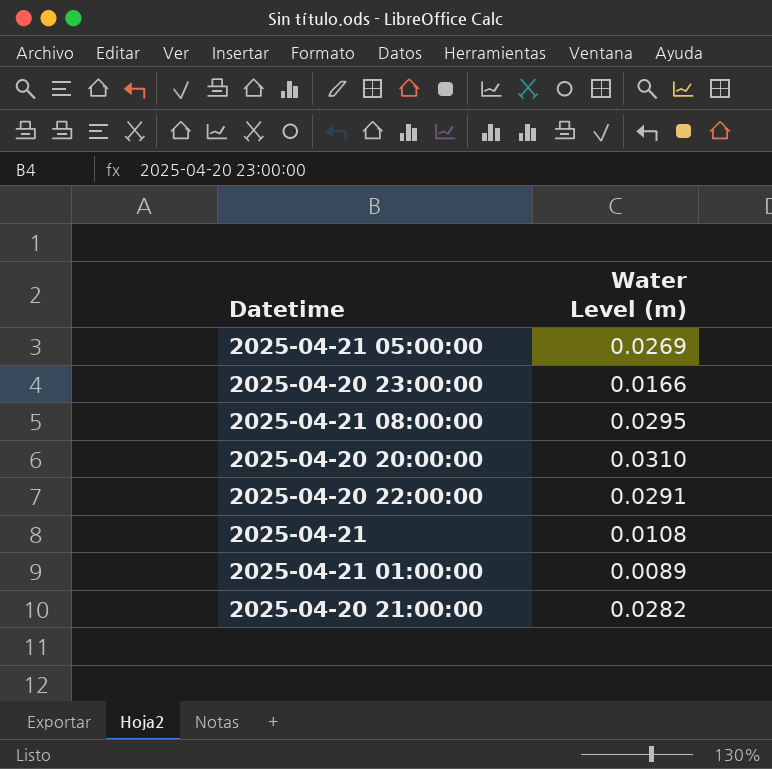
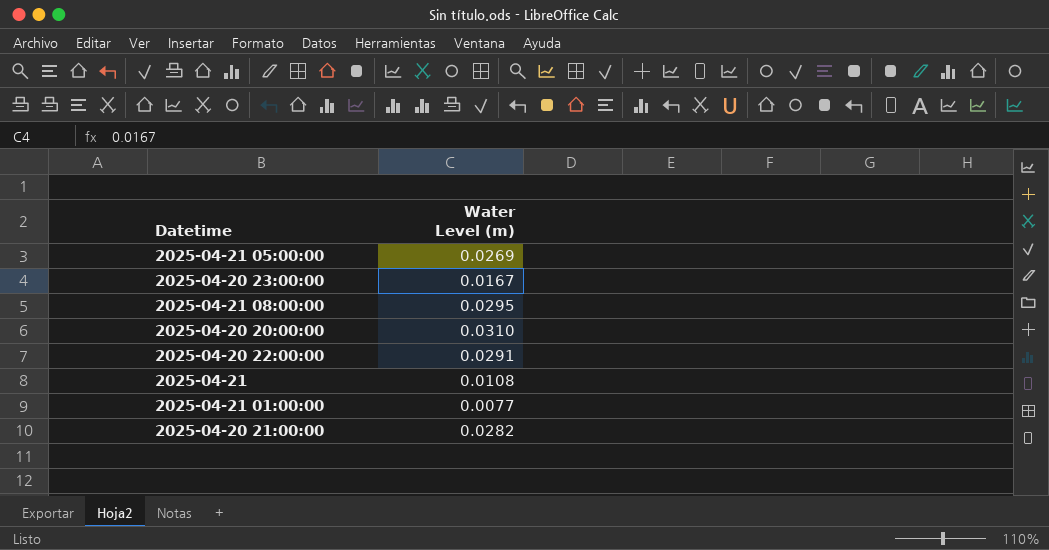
2025-04-20 23:00:00 | Water Level (m): 0.0166 -> 0.0167
2025-04-21 01:00:00 | Water Level (m): 0.0089 -> 0.0077

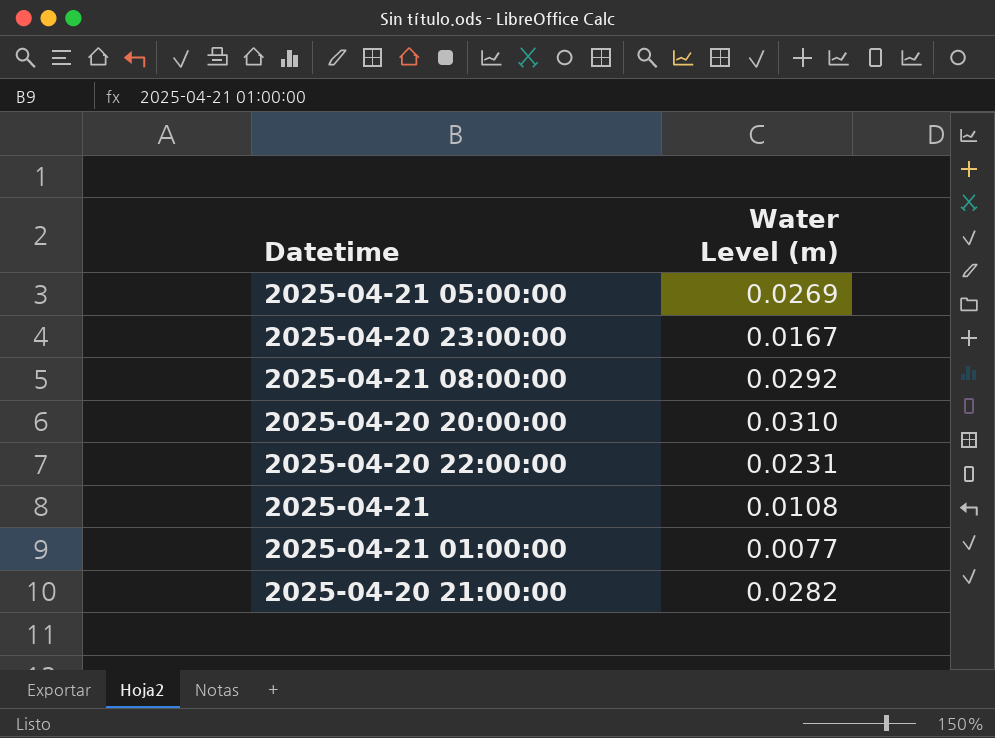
2025-04-21 08:00:00 | Water Level (m): 0.0295 -> 0.0292
2025-04-20 22:00:00 | Water Level (m): 0.0291 -> 0.0231

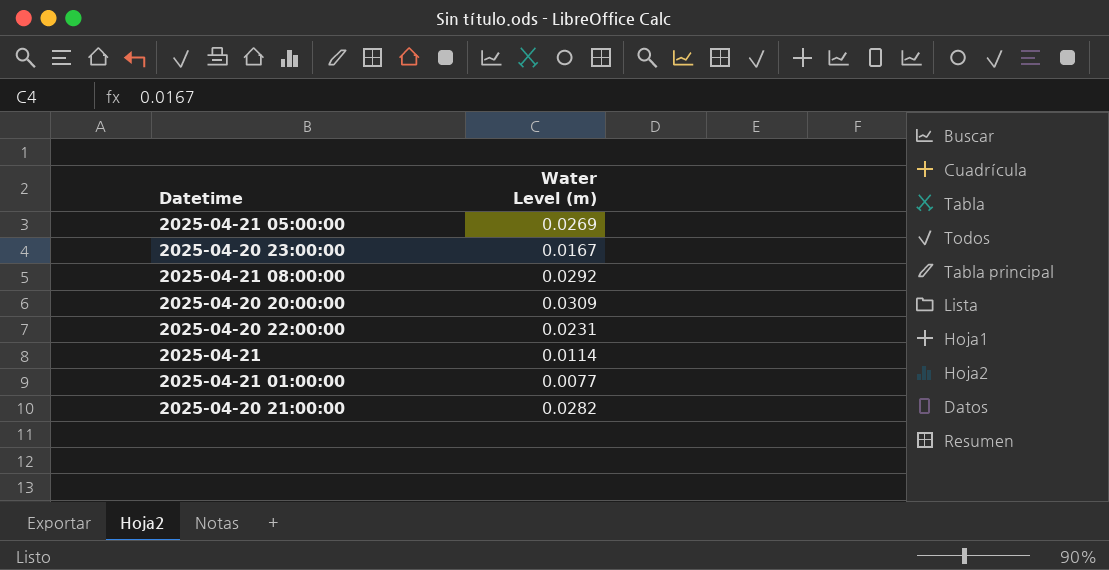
2025-04-20 20:00:00 | Water Level (m): 0.0310 -> 0.0309
2025-04-21 | Water Level (m): 0.0108 -> 0.0114

